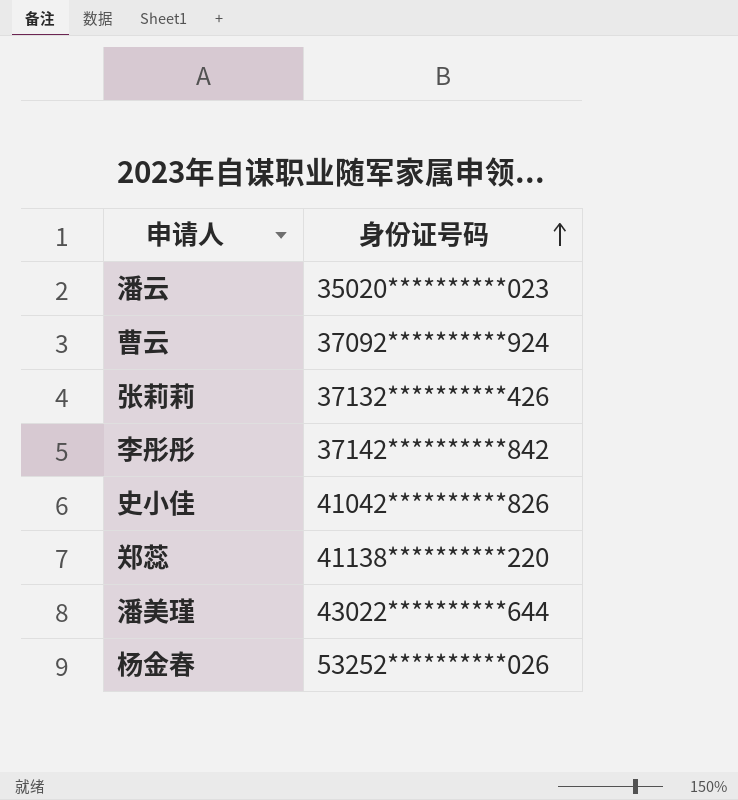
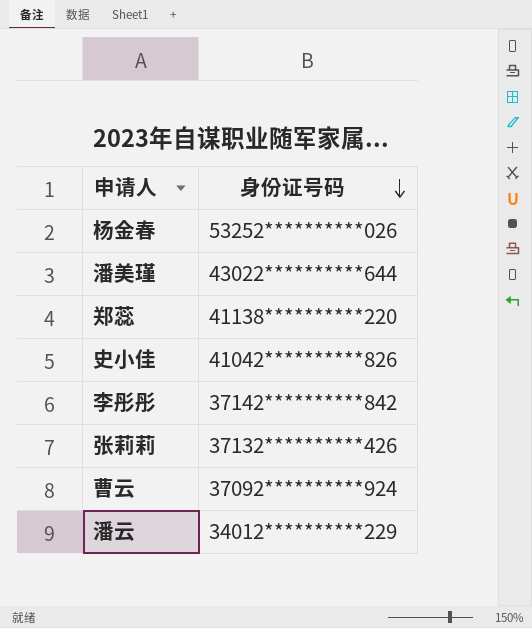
row order: 身份证号码 ascending -> 身份证号码 descending
潘云 | 身份证号码: 35020**********023 -> 34012**********229

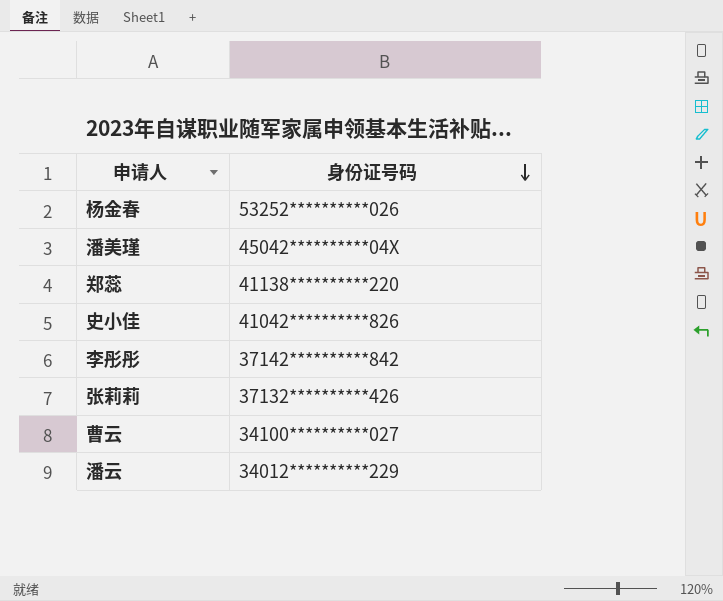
潘美瑾 | 身份证号码: 43022**********644 -> 45042**********04X
曹云 | 身份证号码: 37092**********924 -> 34100**********027

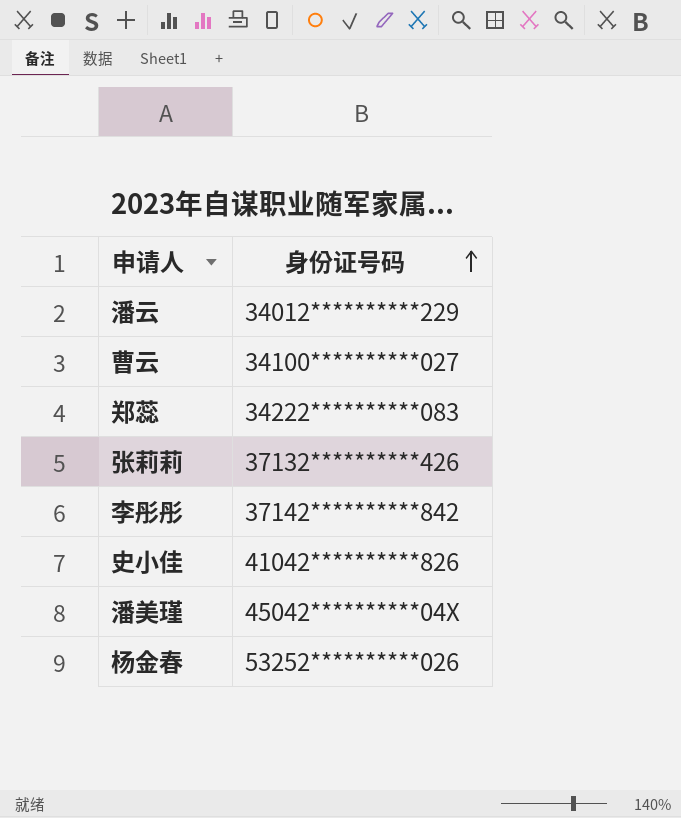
row order: 身份证号码 descending -> 身份证号码 ascending
郑蕊 | 身份证号码: 41138**********220 -> 34222**********083

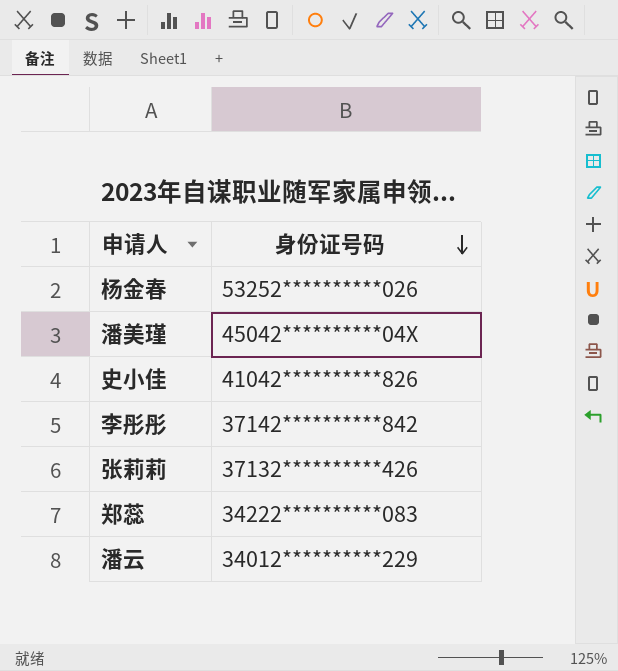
row order: 身份证号码 ascending -> 身份证号码 descending
row 曹云: 34100**********027 -> none

